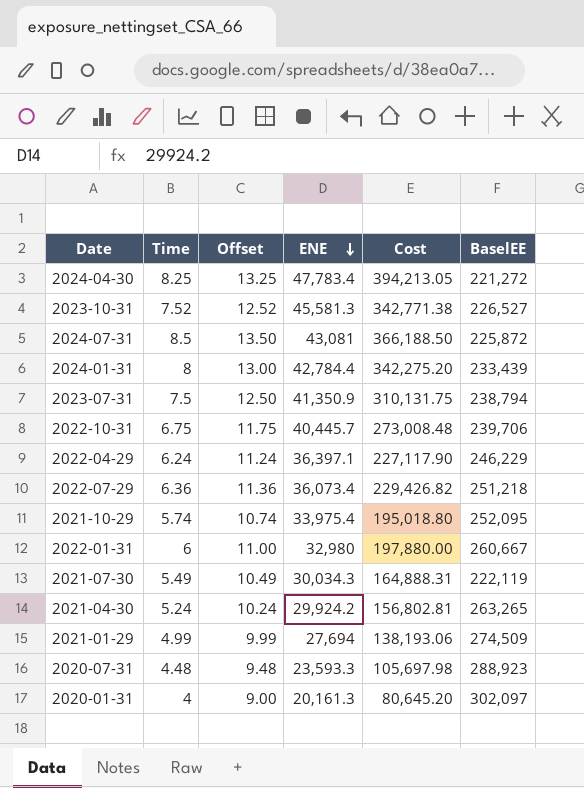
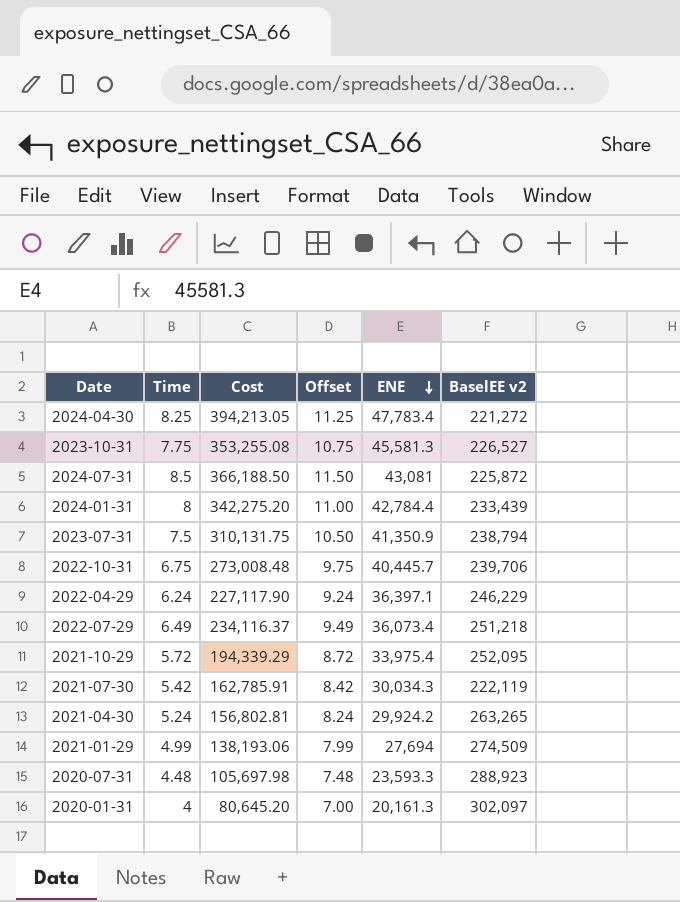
column Cost | position: 5 -> 3
column Offset | formula: [Time] + 5 -> [Time] + 3
column name: BaselEE -> BaselEE v2
row 2022-01-31: 6 | 11.00 | 32,980 | 197,880.00 | 260,667 -> none
2023-10-31 | Time: 7.52 -> 7.75
2023-10-31 | Cost: 342,771.38 -> 353,255.08
2022-07-29 | Time: 6.36 -> 6.49
2022-07-29 | Cost: 229,426.82 -> 234,116.37
2021-10-29 | Time: 5.74 -> 5.72
2021-10-29 | Cost: 195,018.80 -> 194,339.29
2021-07-30 | Time: 5.49 -> 5.42
2021-07-30 | Cost: 164,888.31 -> 162,785.91

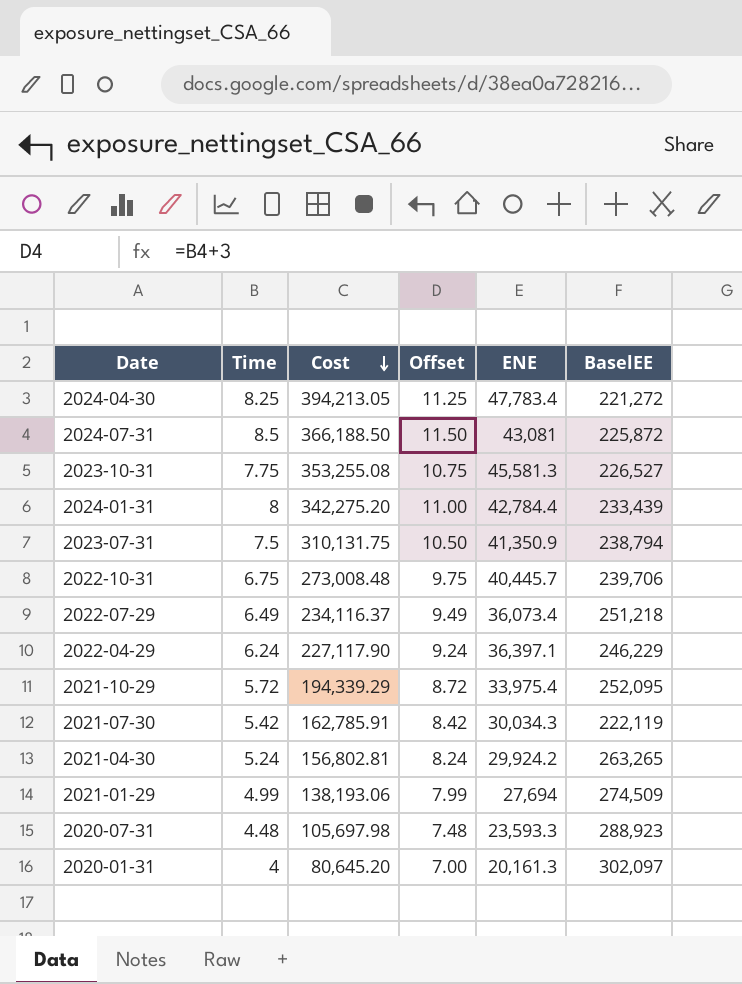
row order: ENE descending -> Cost descending
column name: BaselEE v2 -> BaselEE

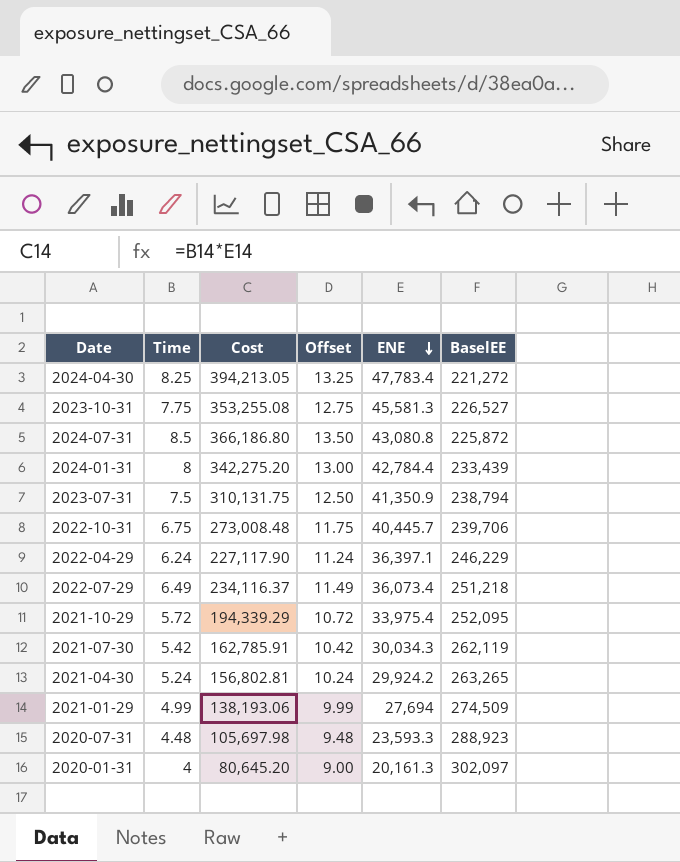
row order: Cost descending -> ENE descending
column Offset | formula: [Time] + 3 -> [Time] + 5
2024-07-31 | Cost: 366,188.50 -> 366,186.80
2024-07-31 | ENE: 43,081 -> 43,080.8
2021-07-30 | BaselEE: 222,119 -> 262,119

